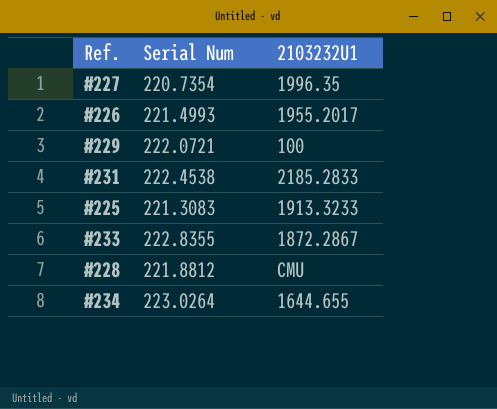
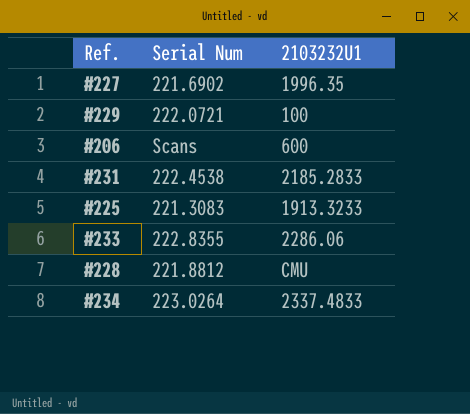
row #226: 221.4993 | 1955.2017 -> none
#227 | Serial Num: 220.7354 -> 221.6902
row #206: none -> Scans | 600
#233 | 2103232U1: 1872.2867 -> 2286.06
#234 | 2103232U1: 1644.655 -> 2337.4833

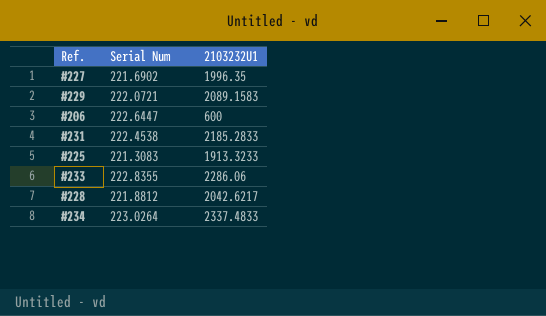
#229 | 2103232U1: 100 -> 2089.1583
#206 | Serial Num: Scans -> 222.6447
#228 | 2103232U1: CMU -> 2042.6217

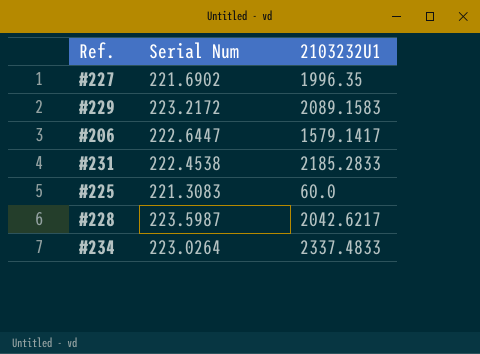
row #233: 222.8355 | 2286.06 -> none
#229 | Serial Num: 222.0721 -> 223.2172
#206 | 2103232U1: 600 -> 1579.1417
#225 | 2103232U1: 1913.3233 -> 60.0
#228 | Serial Num: 221.8812 -> 223.5987

